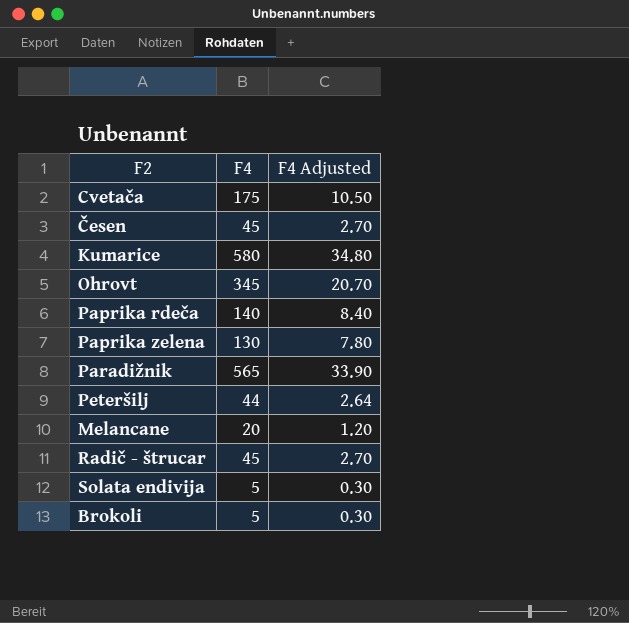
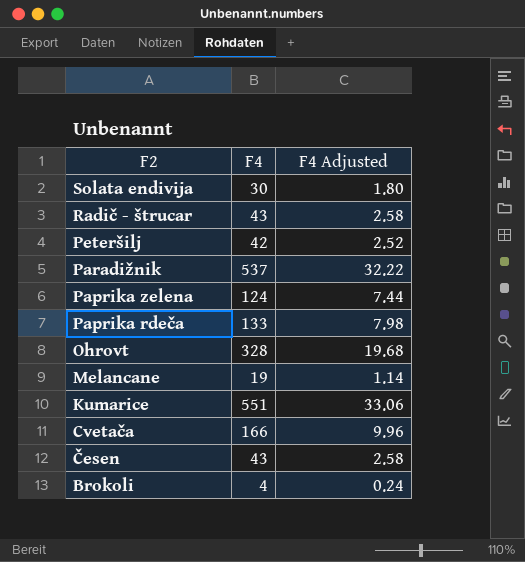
row order: none -> F2 descending
Solata endivija | F4: 5 -> 30
Solata endivija | F4 Adjusted: 0.30 -> 1.80
Radič - štrucar | F4: 45 -> 43
Radič - štrucar | F4 Adjusted: 2.70 -> 2.58
Peteršilj | F4: 44 -> 42
Peteršilj | F4 Adjusted: 2.64 -> 2.52
Paradižnik | F4: 565 -> 537
Paradižnik | F4 Adjusted: 33.90 -> 32.22
Paprika zelena | F4: 130 -> 124
Paprika zelena | F4 Adjusted: 7.80 -> 7.44
Paprika rdeča | F4: 140 -> 133
Paprika rdeča | F4 Adjusted: 8.40 -> 7.98
Ohrovt | F4: 345 -> 328
Ohrovt | F4 Adjusted: 20.70 -> 19.68
Melancane | F4: 20 -> 19
Melancane | F4 Adjusted: 1.20 -> 1.14
Kumarice | F4: 580 -> 551
Kumarice | F4 Adjusted: 34.80 -> 33.06
Cvetača | F4: 175 -> 166
Cvetača | F4 Adjusted: 10.50 -> 9.96
Česen | F4: 45 -> 43
Česen | F4 Adjusted: 2.70 -> 2.58
Brokoli | F4: 5 -> 4
Brokoli | F4 Adjusted: 0.30 -> 0.24

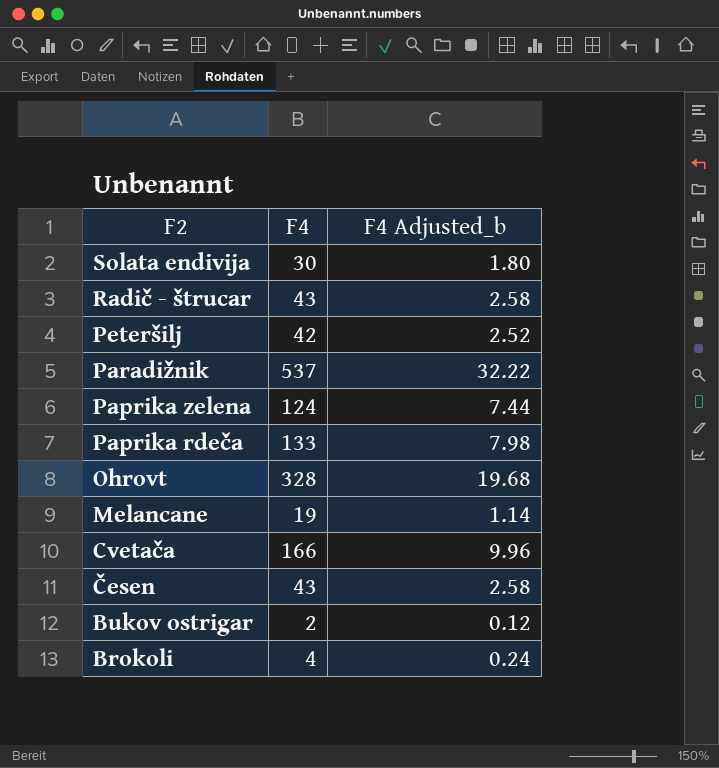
column name: F4 Adjusted -> F4 Adjusted_b
row Kumarice: 551 | 33.06 -> none
row Bukov ostrigar: none -> 2 | 0.12

